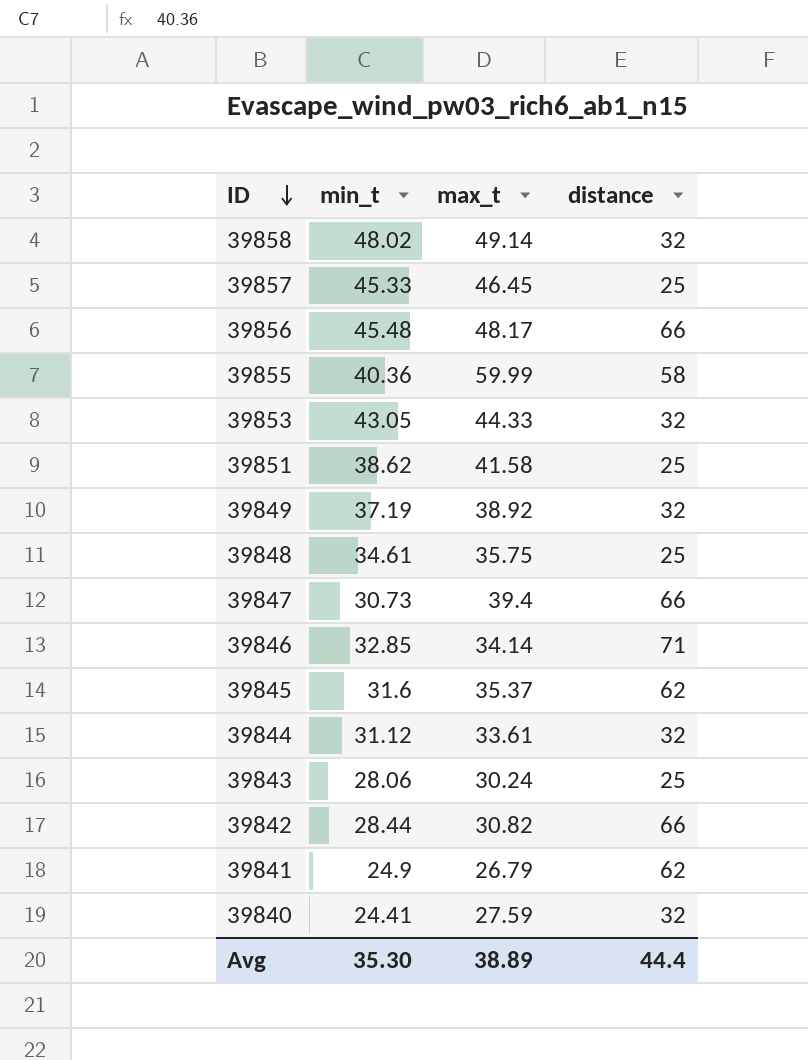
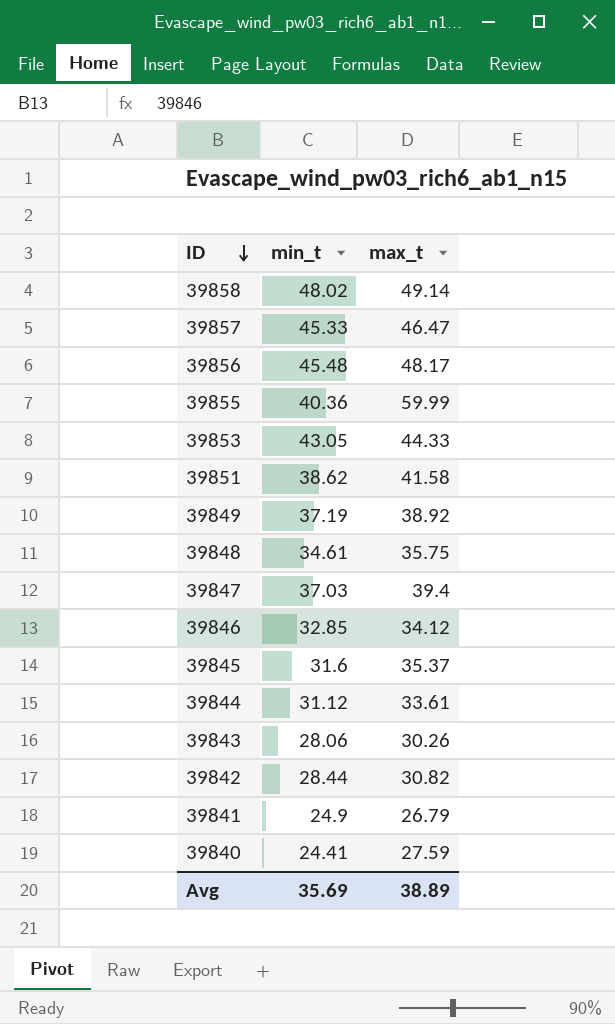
column distance | position: 4 -> none
39857 | max_t: 46.45 -> 46.47
39847 | min_t: 30.73 -> 37.03
39846 | max_t: 34.14 -> 34.12
39843 | max_t: 30.24 -> 30.26
Avg | min_t: 35.30 -> 35.69

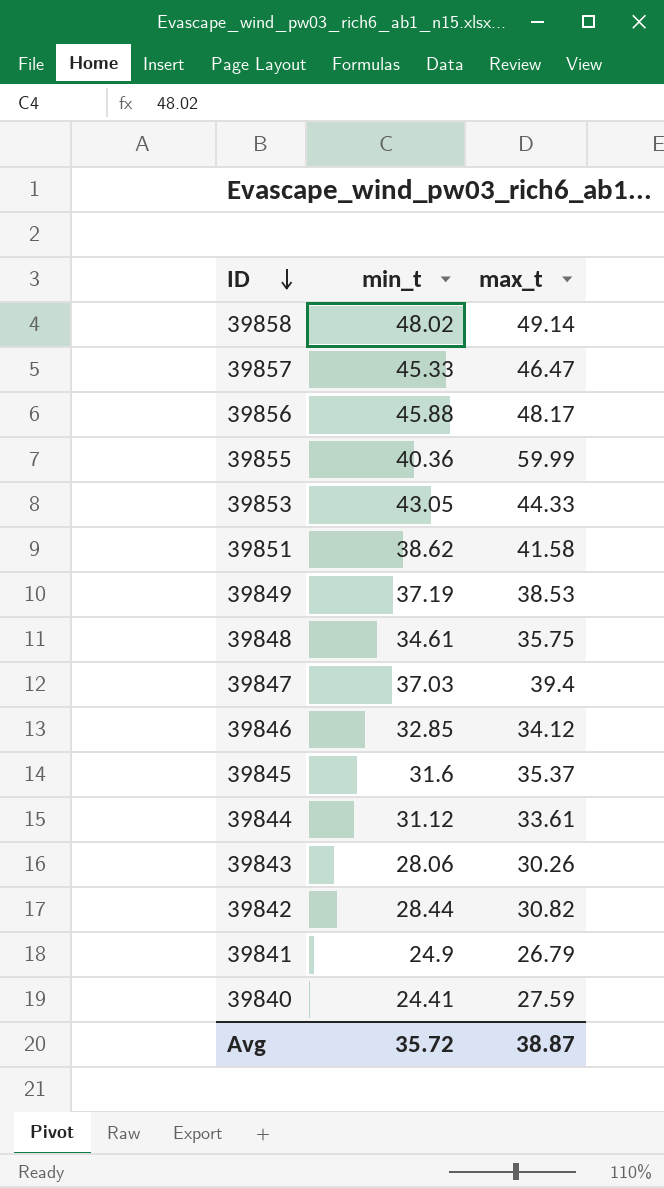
39856 | min_t: 45.48 -> 45.88
39849 | max_t: 38.92 -> 38.53
Avg | min_t: 35.69 -> 35.72
Avg | max_t: 38.89 -> 38.87

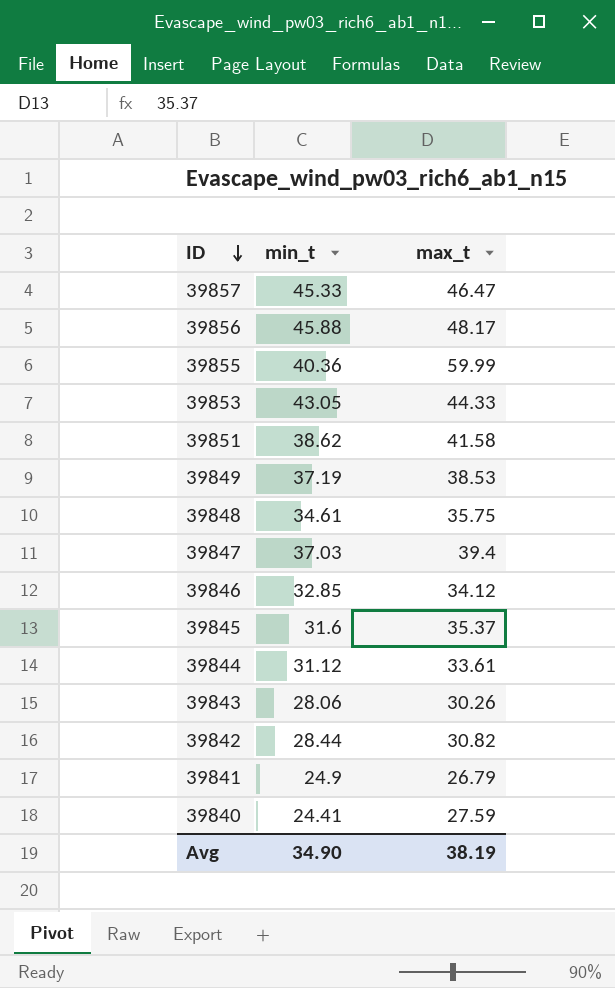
row 39858: 48.02 | 49.14 -> none
Avg | min_t: 35.72 -> 34.90
Avg | max_t: 38.87 -> 38.19

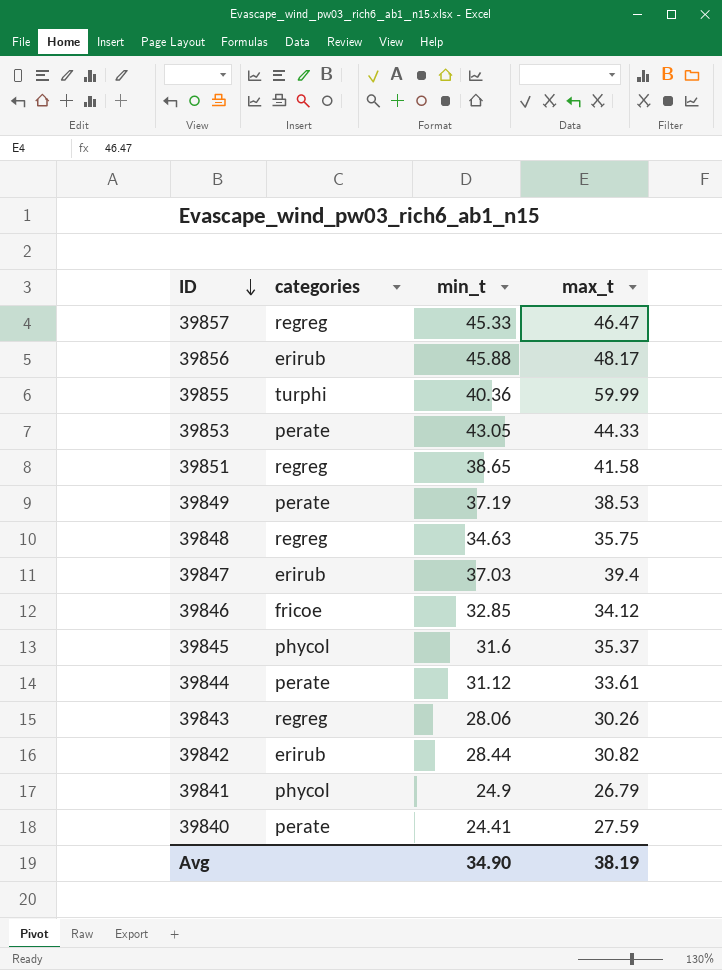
column categories | position: none -> 2
39851 | min_t: 38.62 -> 38.65
39848 | min_t: 34.61 -> 34.63

